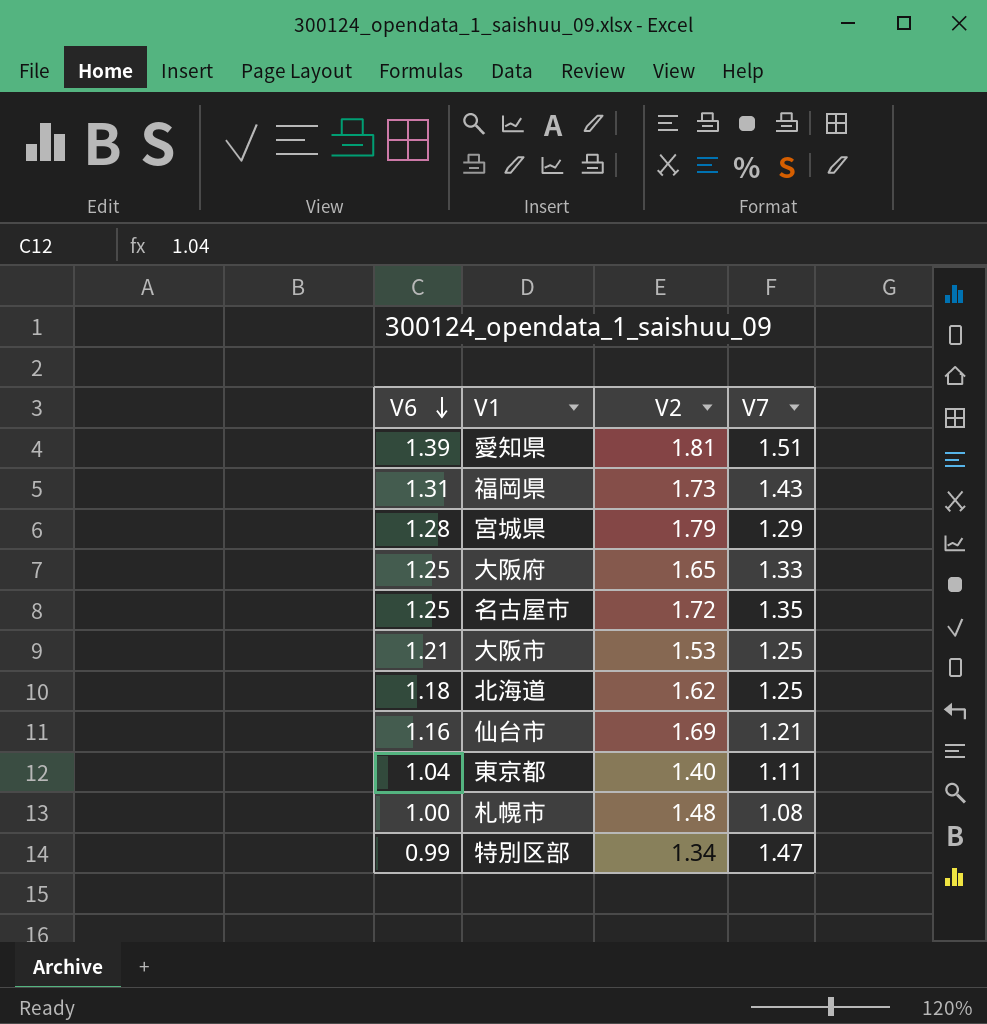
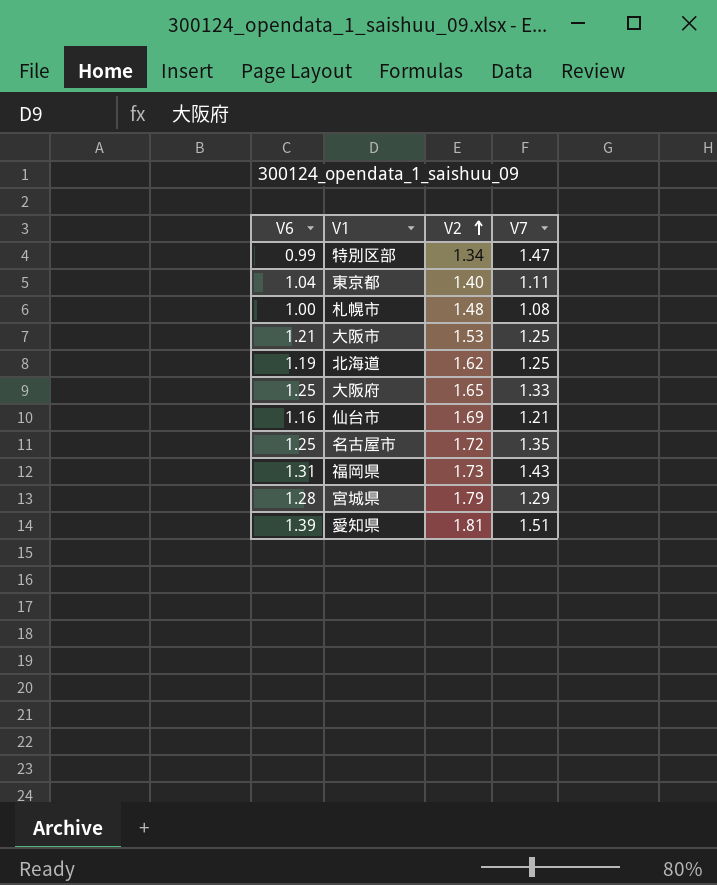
row order: V6 descending -> V2 ascending
北海道 | V6: 1.18 -> 1.19

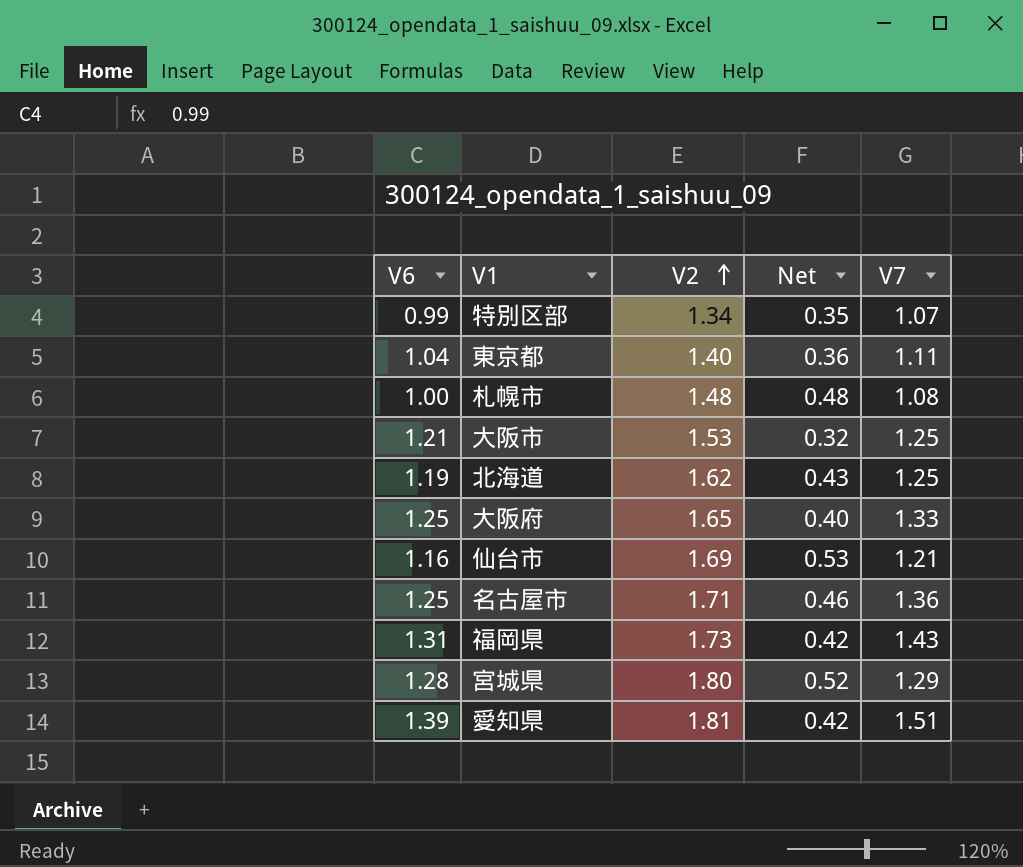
column Net | formula: none -> [V2] - [V6]
特別区部 | V7: 1.47 -> 1.07
名古屋市 | V2: 1.72 -> 1.71
名古屋市 | V7: 1.35 -> 1.36
宮城県 | V2: 1.79 -> 1.80

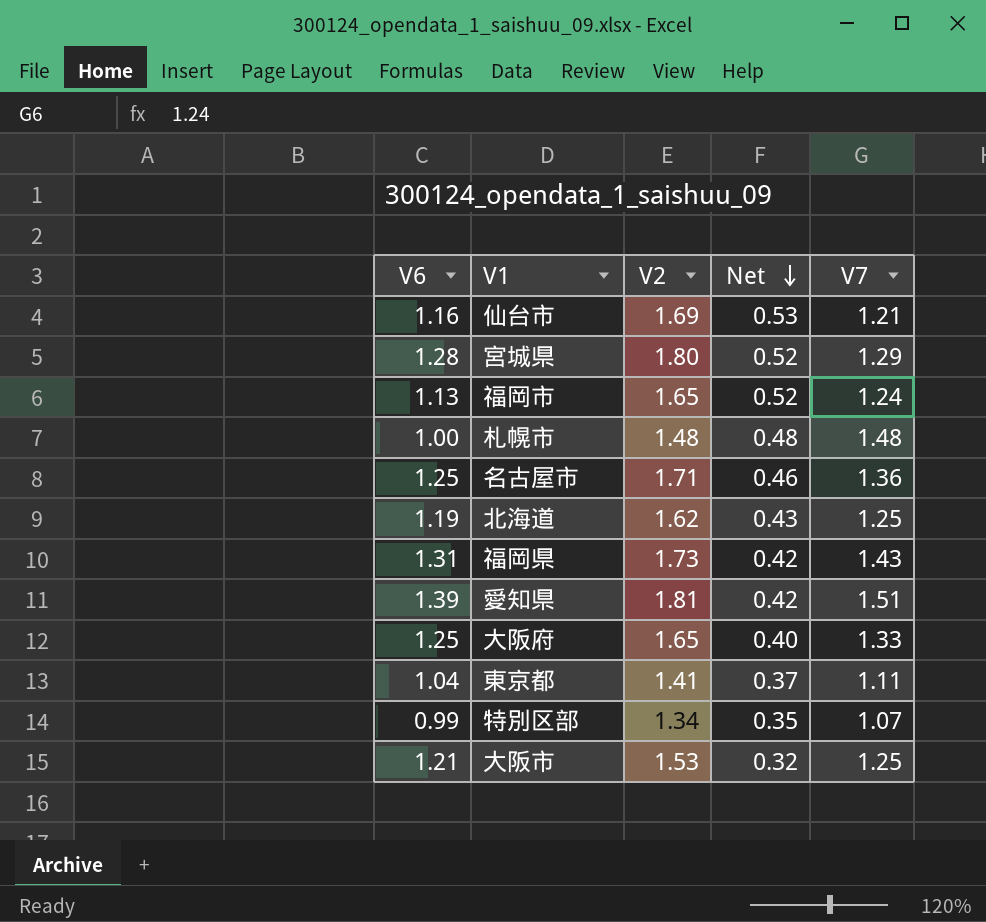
row order: V2 ascending -> Net descending
row 福岡市: none -> 1.13 | 1.65 | 0.52 | 1.24
札幌市 | V7: 1.08 -> 1.48
東京都 | V2: 1.40 -> 1.41
東京都 | Net: 0.36 -> 0.37

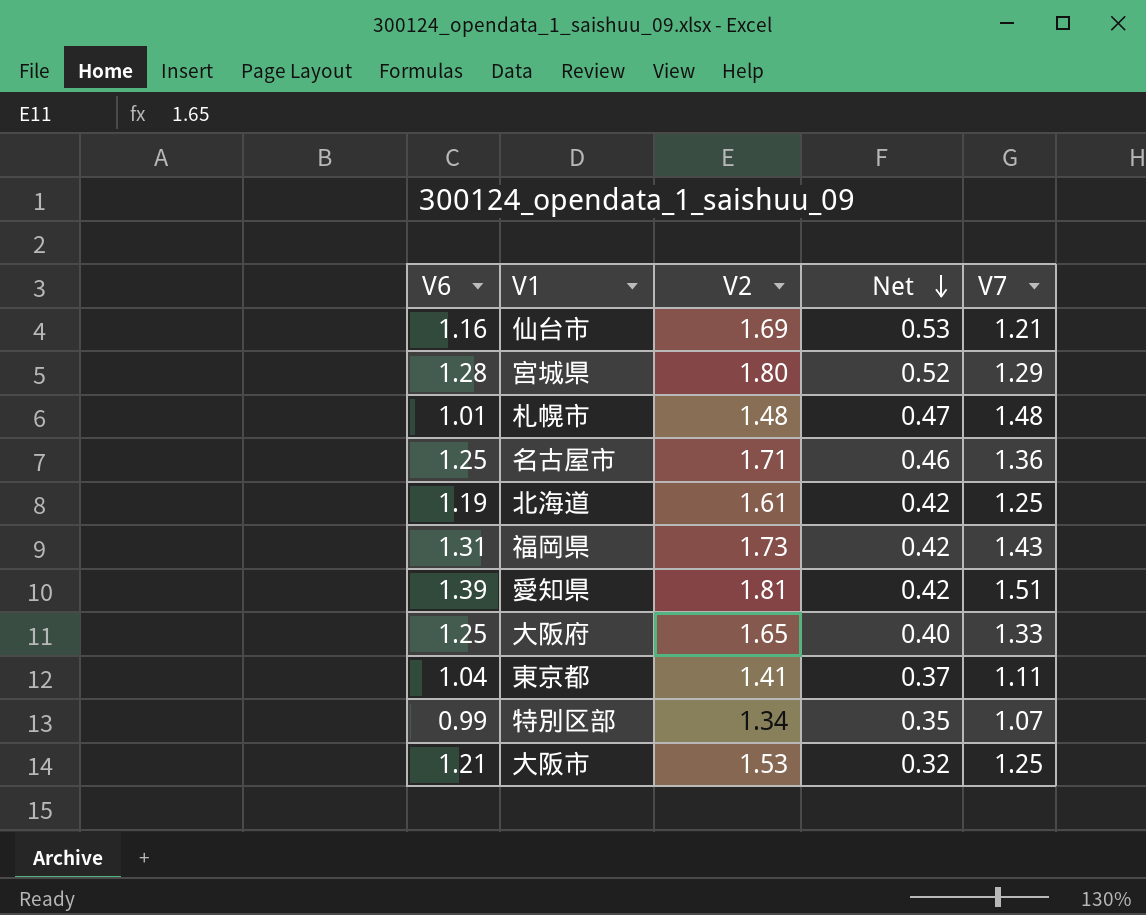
row 福岡市: 1.13 | 1.65 | 0.52 | 1.24 -> none
札幌市 | V6: 1.00 -> 1.01
札幌市 | Net: 0.48 -> 0.47
北海道 | V2: 1.62 -> 1.61
北海道 | Net: 0.43 -> 0.42

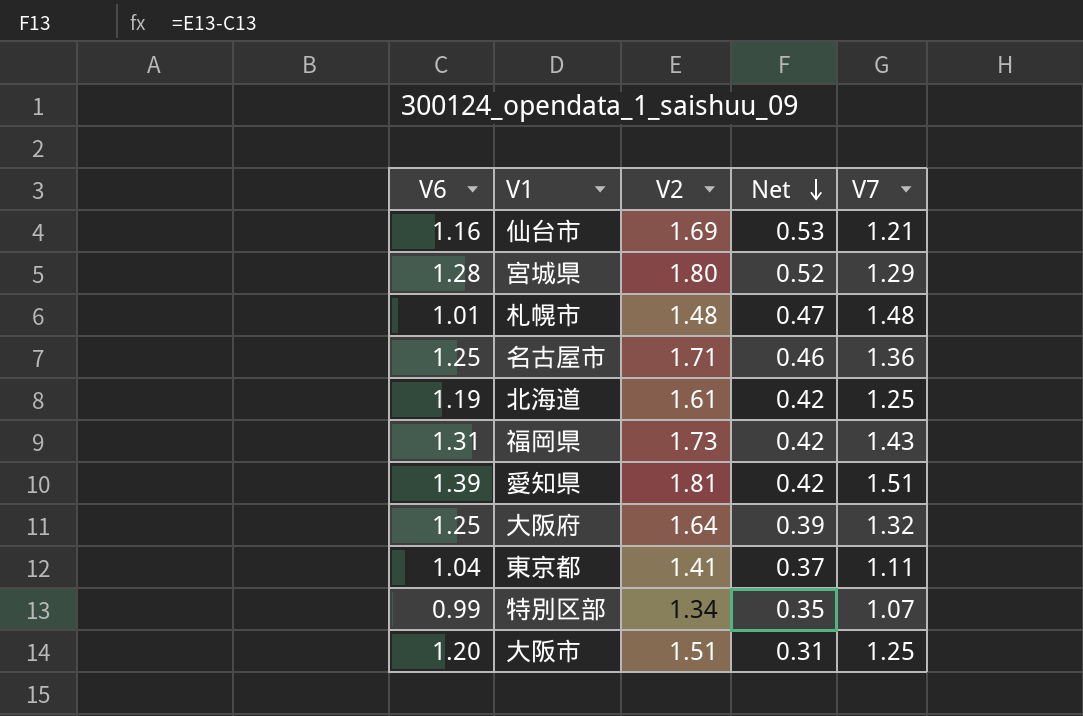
大阪府 | V2: 1.65 -> 1.64
大阪府 | Net: 0.40 -> 0.39
大阪府 | V7: 1.33 -> 1.32
大阪市 | V6: 1.21 -> 1.20
大阪市 | V2: 1.53 -> 1.51
大阪市 | Net: 0.32 -> 0.31

